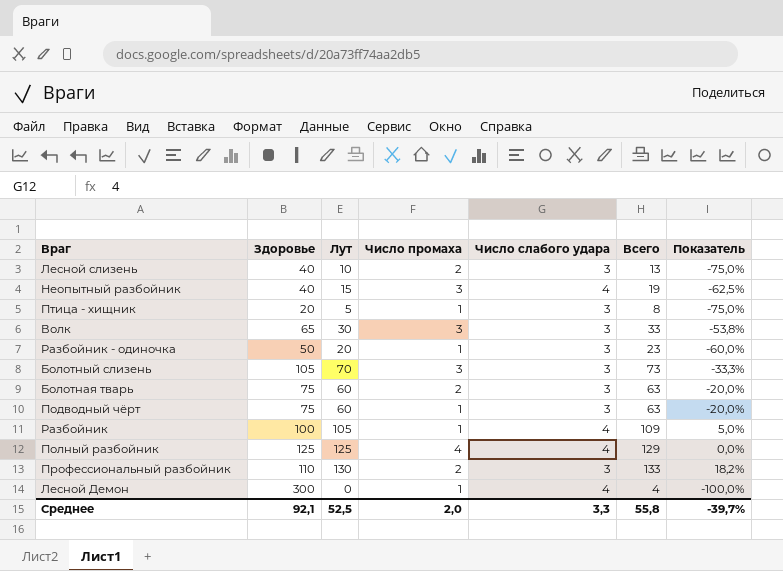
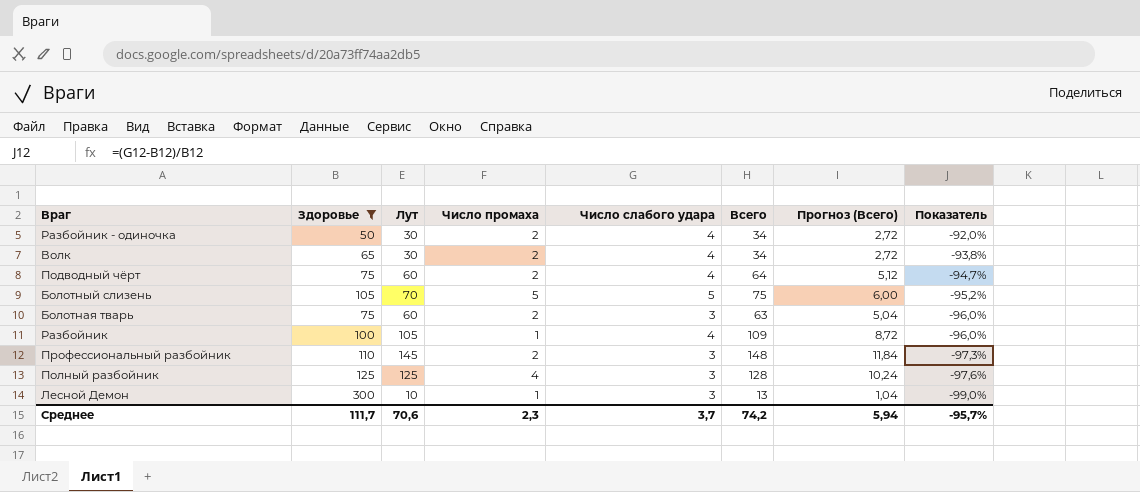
filter: none -> Здоровье >= 50
row order: none -> Показатель descending
column Прогноз (Всего) | formula: none -> [Всего] * 0,08
column Показатель | formula: ([Лут] - [Здоровье]) / [Здоровье] -> ([Число слабого удара] - [Здоровье]) / [Здоровье]
Разбойник - одиночка | Лут: 20 -> 30
Разбойник - одиночка | Число промаха: 1 -> 2
Разбойник - одиночка | Число слабого удара: 3 -> 4
Разбойник - одиночка | Всего: 23 -> 34
Волк | Число промаха: 3 -> 2
Волк | Число слабого удара: 3 -> 4
Волк | Всего: 33 -> 34
Подводный чёрт | Число промаха: 1 -> 2
Подводный чёрт | Число слабого удара: 3 -> 4
Подводный чёрт | Всего: 63 -> 64
Болотный слизень | Число промаха: 3 -> 5
Болотный слизень | Число слабого удара: 3 -> 5
Болотный слизень | Всего: 73 -> 75
Профессиональный разбойник | Лут: 130 -> 145
Профессиональный разбойник | Всего: 133 -> 148
Полный разбойник | Число слабого удара: 4 -> 3
Полный разбойник | Всего: 129 -> 128
Лесной Демон | Лут: 0 -> 10
Лесной Демон | Число слабого удара: 4 -> 3
Лесной Демон | Всего: 4 -> 13
Среднее | Здоровье: 92,1 -> 111,7
Среднее | Лут: 52,5 -> 70,6
Среднее | Число промаха: 2,0 -> 2,3
Среднее | Число слабого удара: 3,3 -> 3,7
Среднее | Всего: 55,8 -> 74,2
Среднее | Показатель: -39,7% -> -95,7%

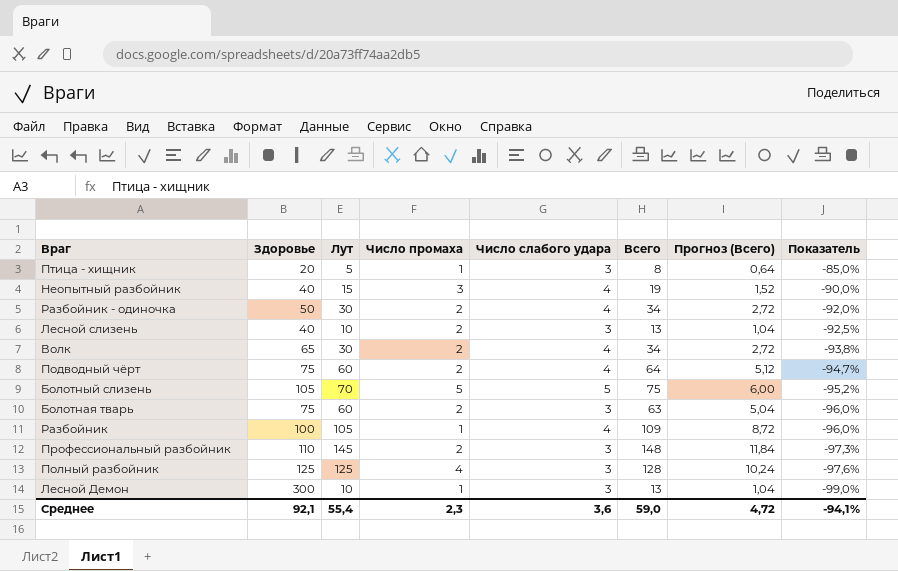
filter: Здоровье >= 50 -> none
Среднее | Здоровье: 111,7 -> 92,1
Среднее | Лут: 70,6 -> 55,4
Среднее | Число слабого удара: 3,7 -> 3,6
Среднее | Всего: 74,2 -> 59,0
Среднее | Прогноз (Всего): 5,94 -> 4,72
Среднее | Показатель: -95,7% -> -94,1%

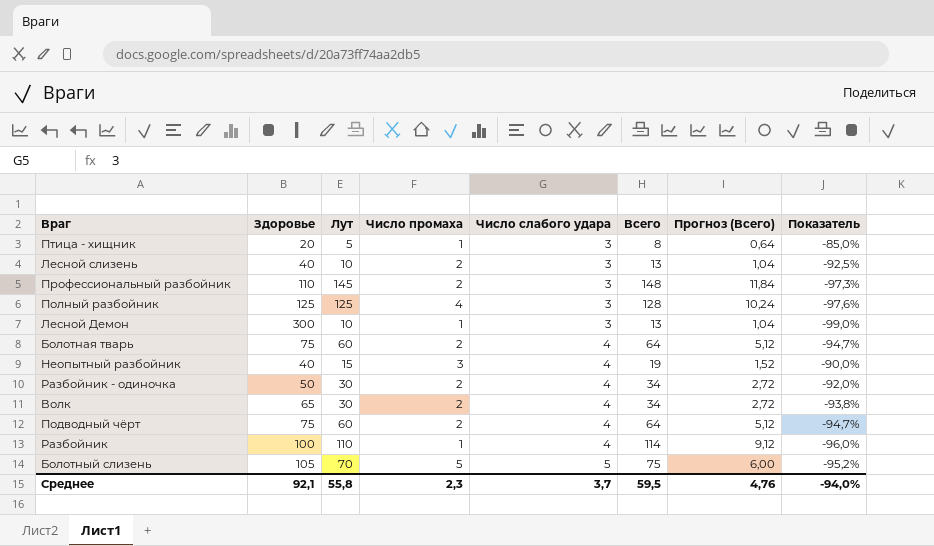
row order: Показатель descending -> Число слабого удара ascending
Болотная тварь | Число слабого удара: 3 -> 4
Болотная тварь | Всего: 63 -> 64
Болотная тварь | Прогноз (Всего): 5,04 -> 5,12
Болотная тварь | Показатель: -96,0% -> -94,7%
Разбойник | Лут: 105 -> 110
Разбойник | Всего: 109 -> 114
Разбойник | Прогноз (Всего): 8,72 -> 9,12
Среднее | Лут: 55,4 -> 55,8
Среднее | Число слабого удара: 3,6 -> 3,7
Среднее | Всего: 59,0 -> 59,5
Среднее | Прогноз (Всего): 4,72 -> 4,76
Среднее | Показатель: -94,1% -> -94,0%

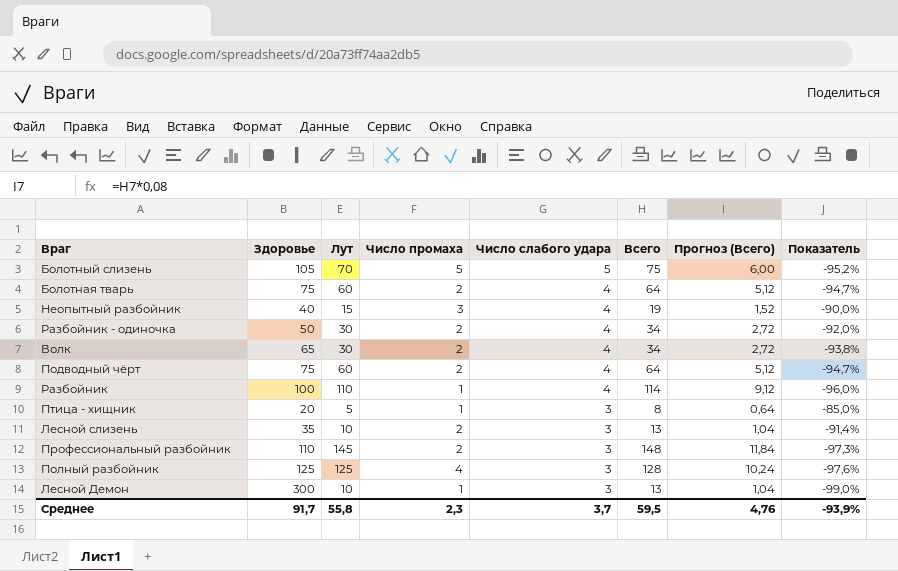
row order: Число слабого удара ascending -> Число слабого удара descending
Лесной слизень | Здоровье: 40 -> 35
Лесной слизень | Показатель: -92,5% -> -91,4%
Среднее | Здоровье: 92,1 -> 91,7
Среднее | Показатель: -94,0% -> -93,9%

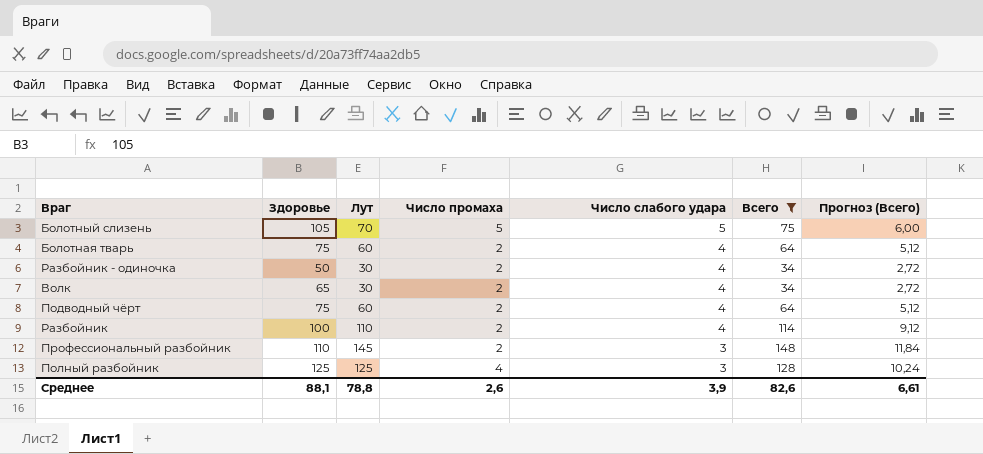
filter: none -> Всего >= 34
column Показатель | formula: ([Число слабого удара] - [Здоровье]) / [Здоровье] -> none
Разбойник | Число промаха: 1 -> 2
Среднее | Здоровье: 91,7 -> 88,1
Среднее | Лут: 55,8 -> 78,8
Среднее | Число промаха: 2,3 -> 2,6
Среднее | Число слабого удара: 3,7 -> 3,9
Среднее | Всего: 59,5 -> 82,6
Среднее | Прогноз (Всего): 4,76 -> 6,61

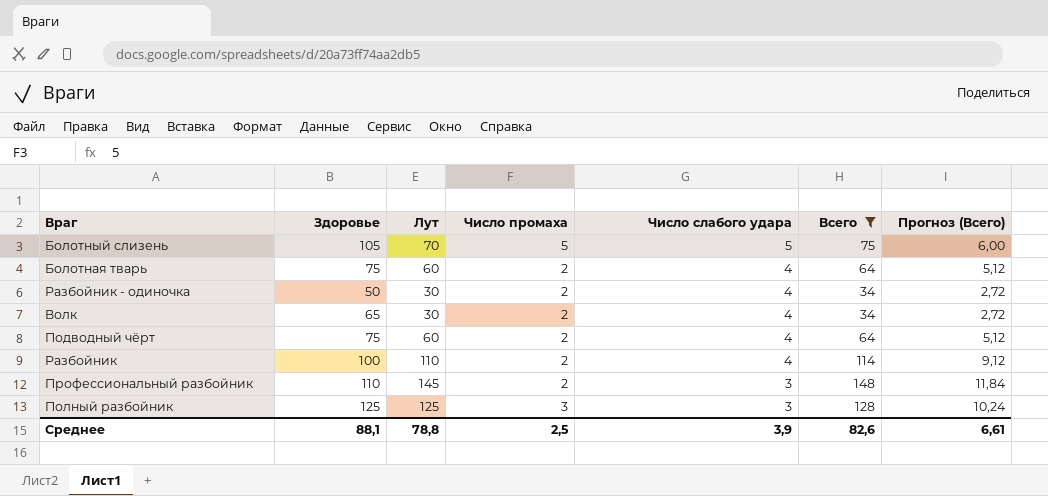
Полный разбойник | Число промаха: 4 -> 3
Среднее | Число промаха: 2,6 -> 2,5

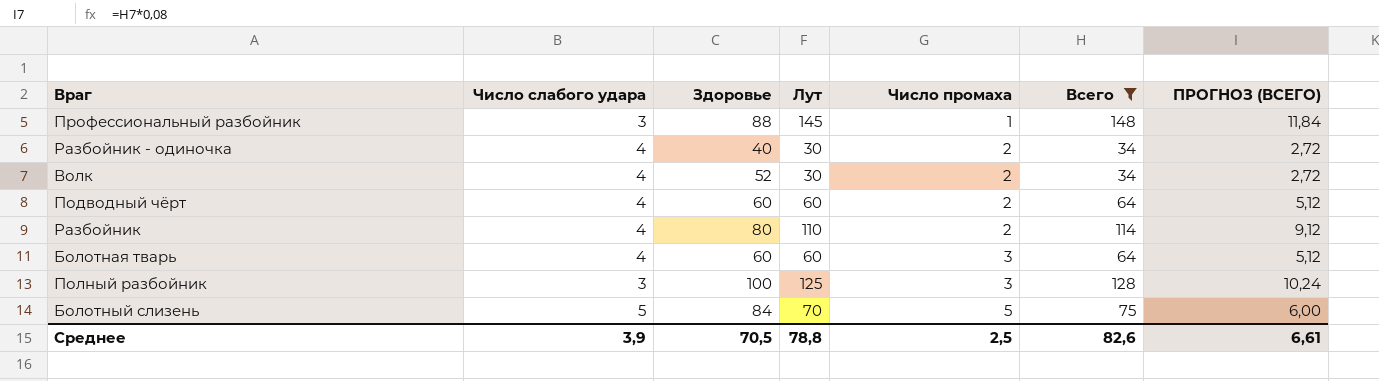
row order: Число слабого удара descending -> Число промаха ascending
column Число слабого удара | position: 5 -> 2
column name: Прогноз (Всего) -> ПРОГНОЗ (ВСЕГО)
Профессиональный разбойник | Здоровье: 110 -> 88
Профессиональный разбойник | Число промаха: 2 -> 1
Разбойник - одиночка | Здоровье: 50 -> 40
Волк | Здоровье: 65 -> 52
Подводный чёрт | Здоровье: 75 -> 60
Разбойник | Здоровье: 100 -> 80
Болотная тварь | Здоровье: 75 -> 60
Болотная тварь | Число промаха: 2 -> 3
Полный разбойник | Здоровье: 125 -> 100
Болотный слизень | Здоровье: 105 -> 84
Среднее | Здоровье: 88,1 -> 70,5

